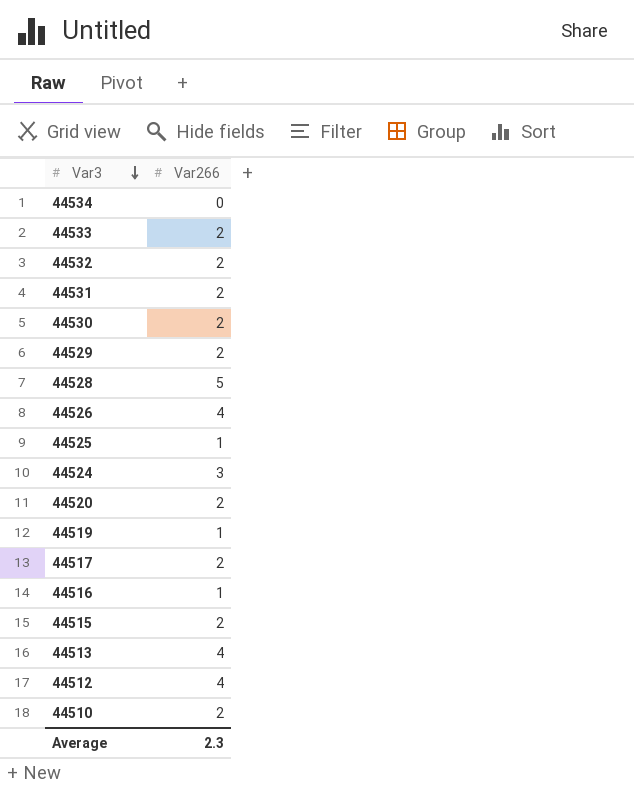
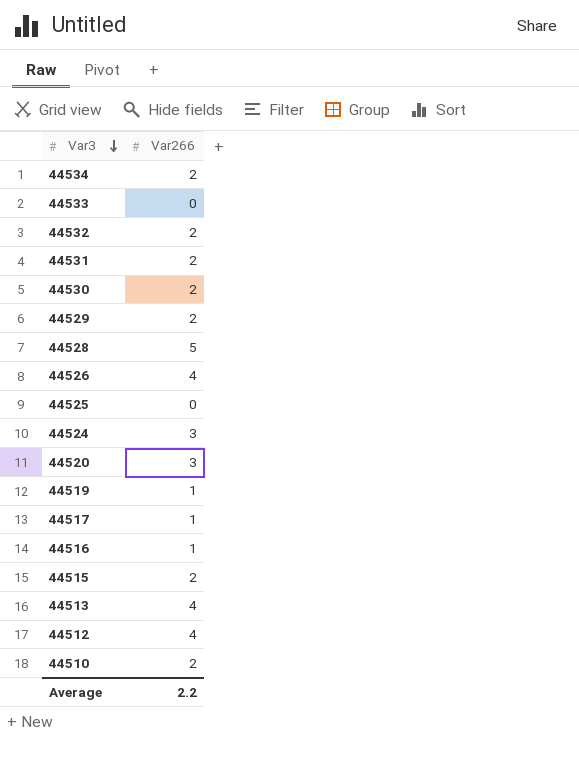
44534 | Var266: 0 -> 2
44533 | Var266: 2 -> 0
44525 | Var266: 1 -> 0
44520 | Var266: 2 -> 3
44517 | Var266: 2 -> 1
Average | Var266: 2.3 -> 2.2

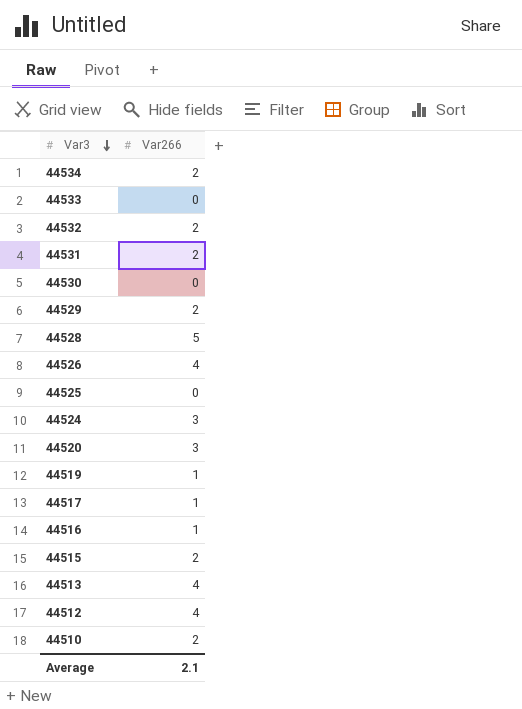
44530 | Var266: 2 -> 0
Average | Var266: 2.2 -> 2.1

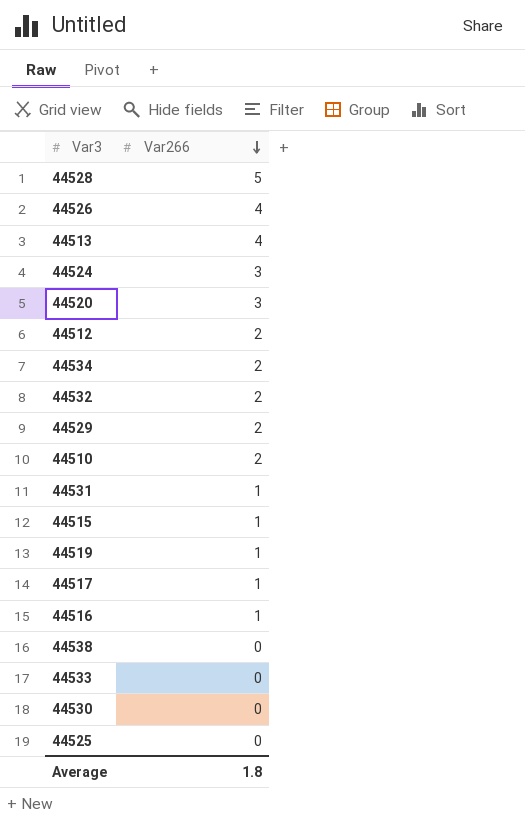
row order: Var3 descending -> Var266 descending
44512 | Var266: 4 -> 2
44531 | Var266: 2 -> 1
44515 | Var266: 2 -> 1
row 44538: none -> 0
Average | Var266: 2.1 -> 1.8

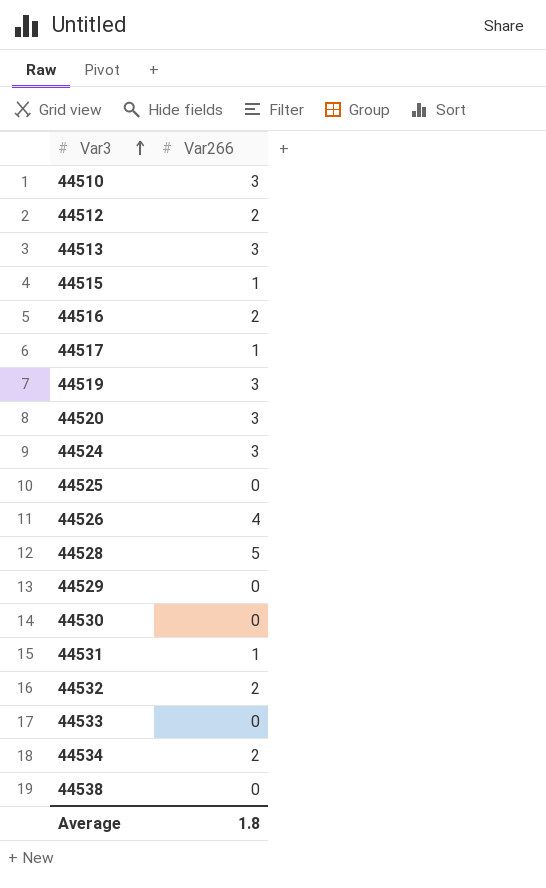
row order: Var266 descending -> Var3 ascending
44510 | Var266: 2 -> 3
44513 | Var266: 4 -> 3
44516 | Var266: 1 -> 2
44519 | Var266: 1 -> 3
44529 | Var266: 2 -> 0

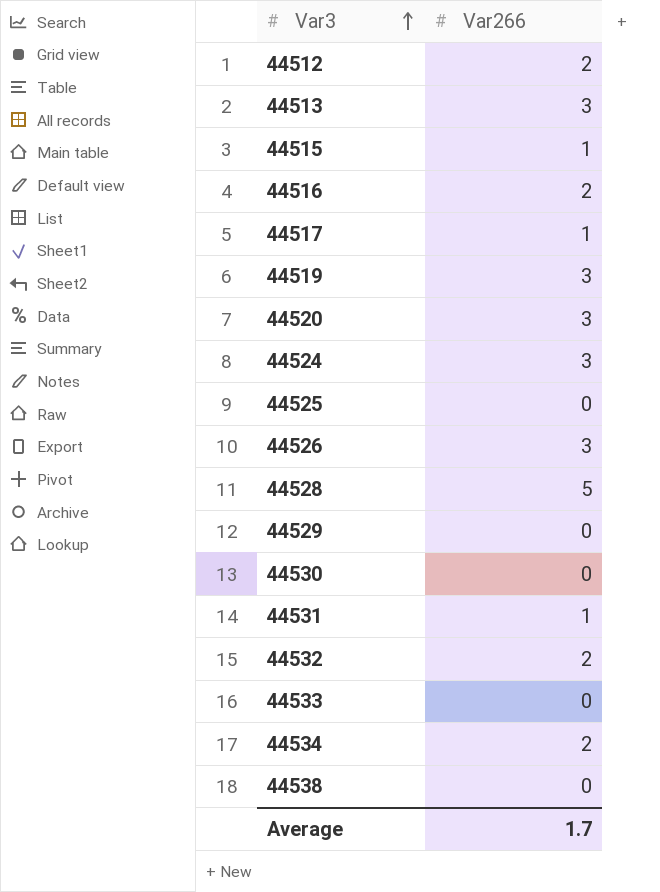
row 44510: 3 -> none
44526 | Var266: 4 -> 3
Average | Var266: 1.8 -> 1.7

